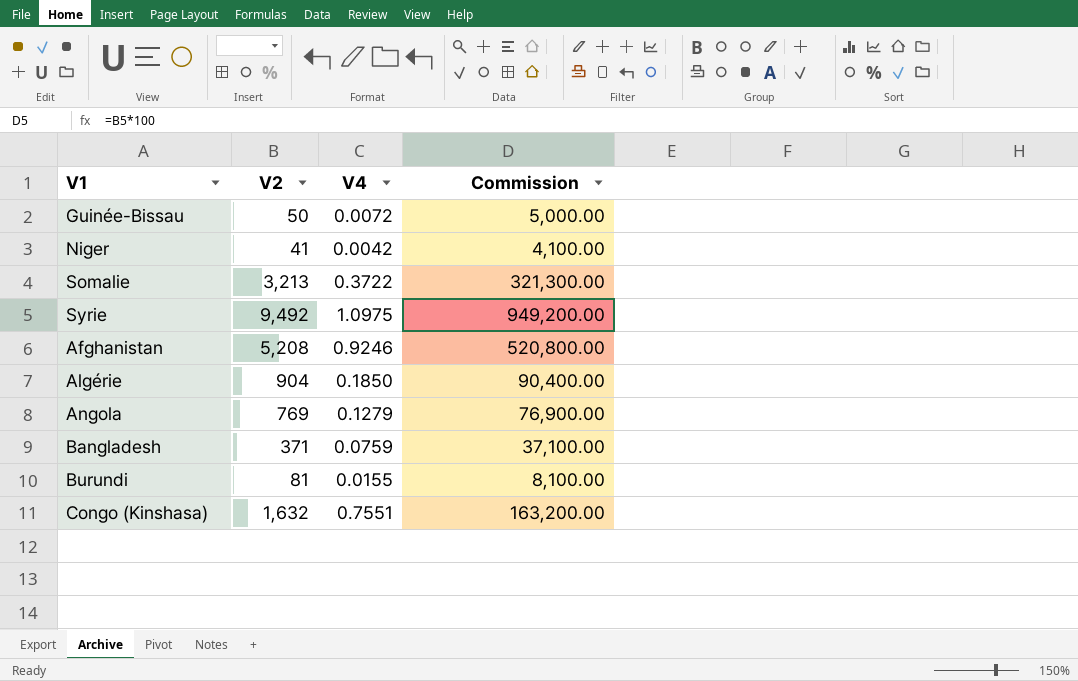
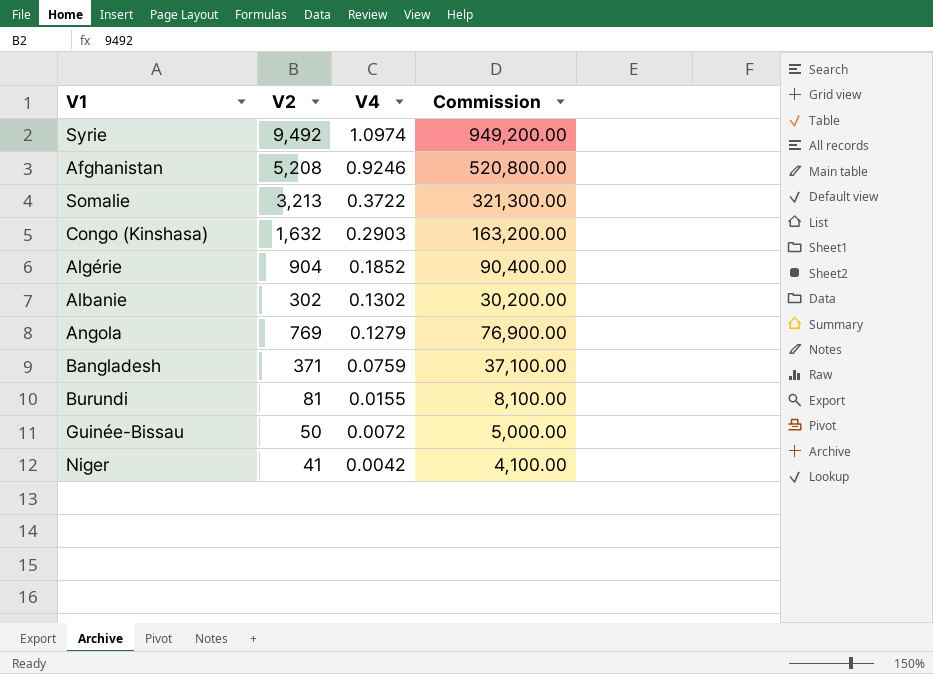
row order: none -> V4 descending
Syrie | V4: 1.0975 -> 1.0974
Congo (Kinshasa) | V4: 0.7551 -> 0.2903
Algérie | V4: 0.1850 -> 0.1852
row Albanie: none -> 302 | 0.1302 | 30,200.00

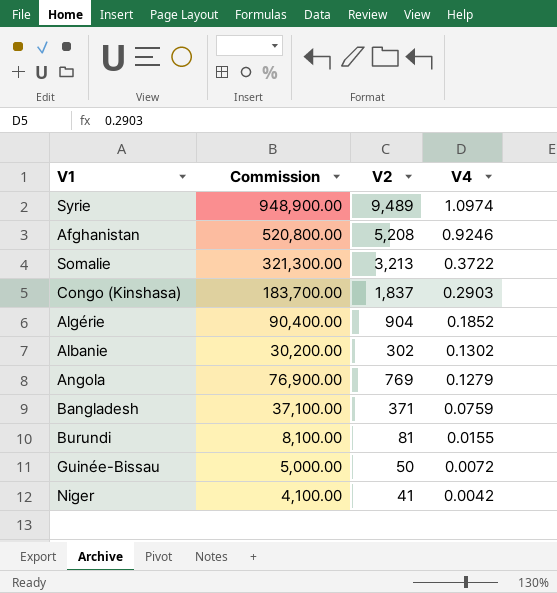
column Commission | position: 4 -> 2
Syrie | Commission: 949,200.00 -> 948,900.00
Syrie | V2: 9,492 -> 9,489
Congo (Kinshasa) | Commission: 163,200.00 -> 183,700.00
Congo (Kinshasa) | V2: 1,632 -> 1,837

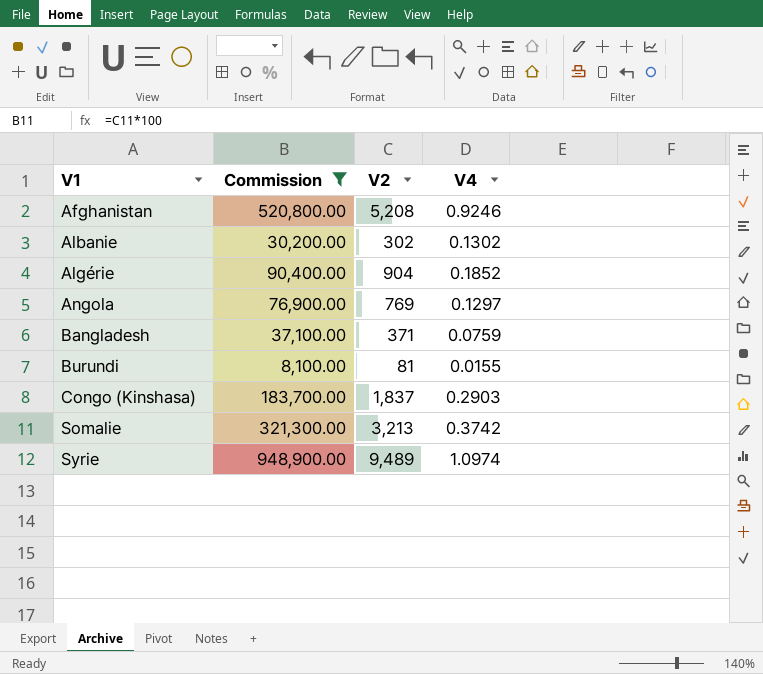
filter: none -> Commission >= 8,100.00
row order: V4 descending -> V1 ascending
Angola | V4: 0.1279 -> 0.1297
Somalie | V4: 0.3722 -> 0.3742

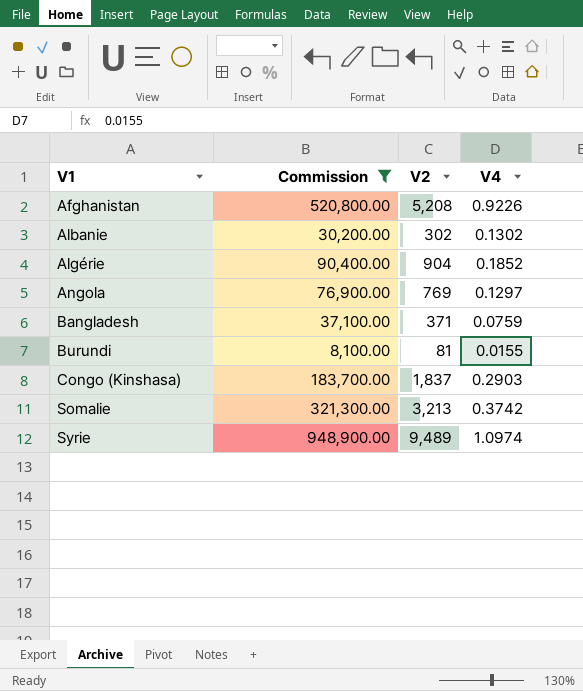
Afghanistan | V4: 0.9246 -> 0.9226

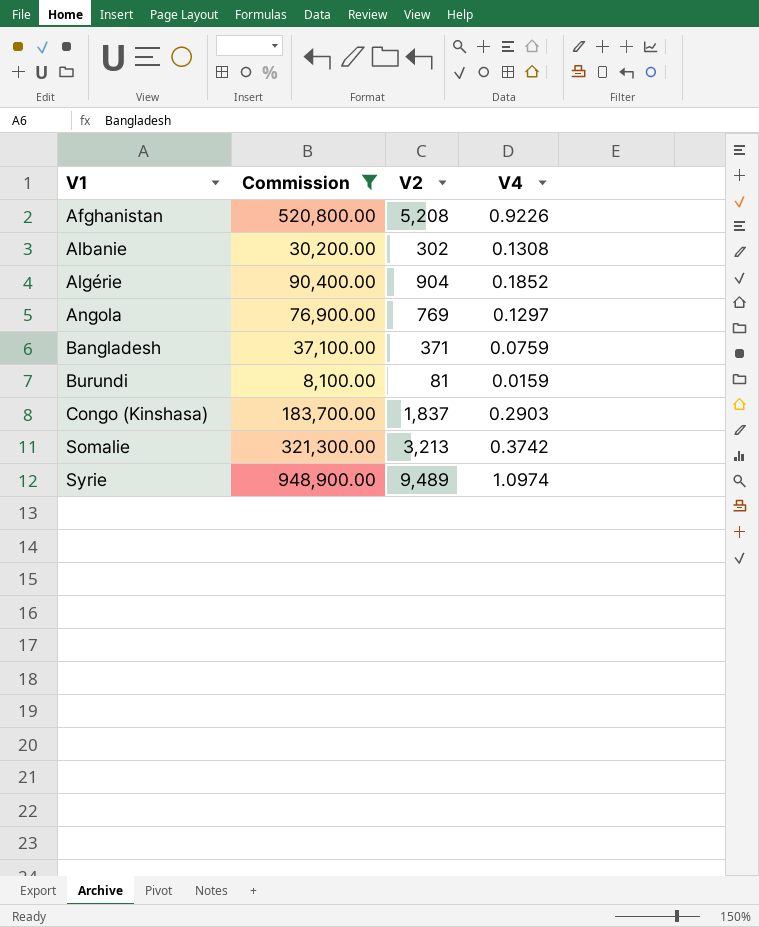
Albanie | V4: 0.1302 -> 0.1308
Burundi | V4: 0.0155 -> 0.0159

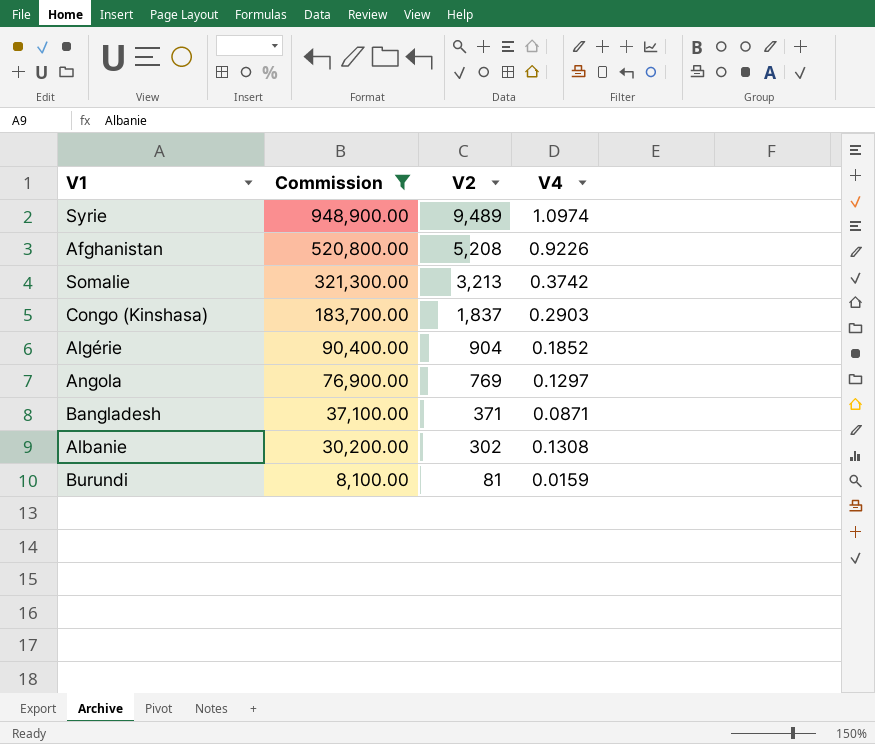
row order: V1 ascending -> Commission descending
Bangladesh | V4: 0.0759 -> 0.0871

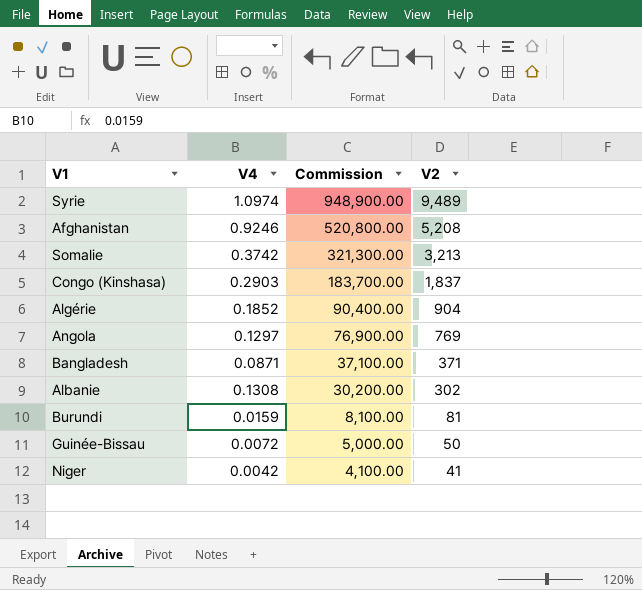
filter: Commission >= 8,100.00 -> none
column V4 | position: 4 -> 2
Afghanistan | V4: 0.9226 -> 0.9246

